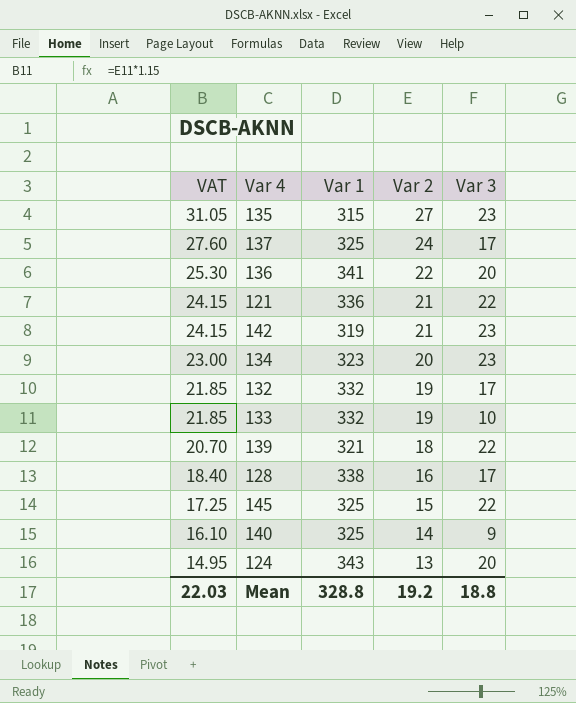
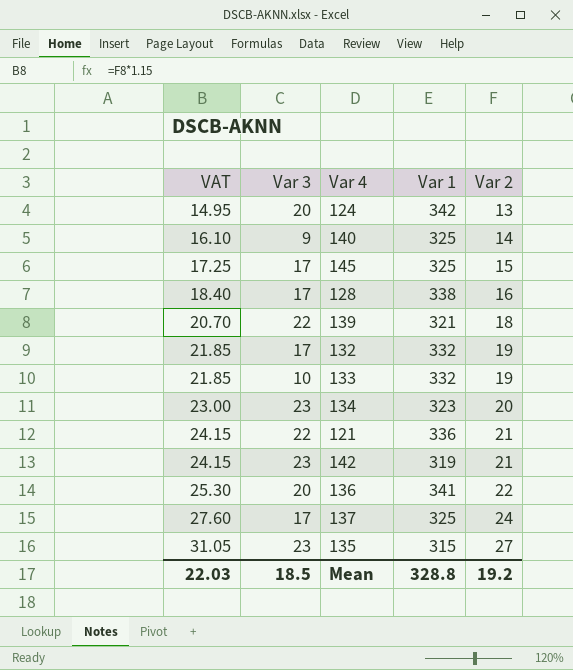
row order: VAT descending -> VAT ascending
column Var 3 | position: 5 -> 2
124 | Var 1: 343 -> 342
145 | Var 3: 22 -> 17
Mean | Var 3: 18.8 -> 18.5

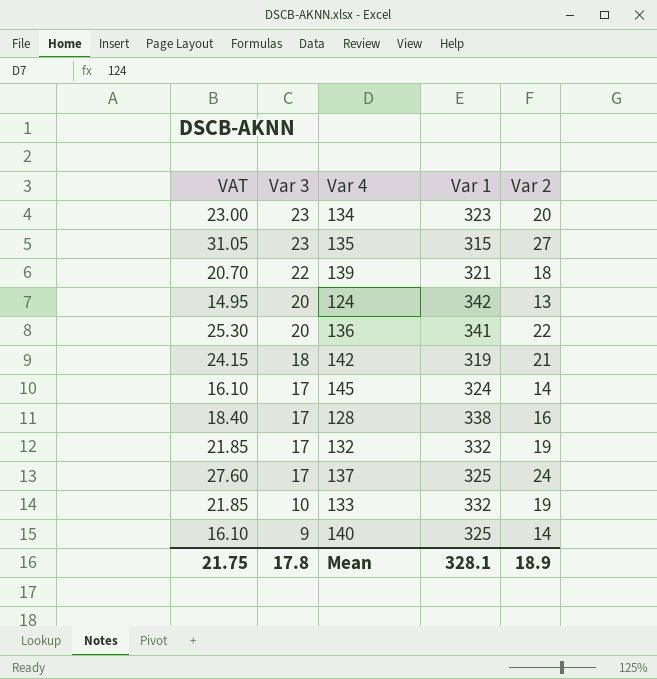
row order: VAT ascending -> Var 3 descending
row 121: 24.15 | 22 | 336 | 21 -> none
142 | Var 3: 23 -> 18
145 | VAT: 17.25 -> 16.10
145 | Var 1: 325 -> 324
145 | Var 2: 15 -> 14
Mean | VAT: 22.03 -> 21.75
Mean | Var 3: 18.5 -> 17.8
Mean | Var 1: 328.8 -> 328.1
Mean | Var 2: 19.2 -> 18.9

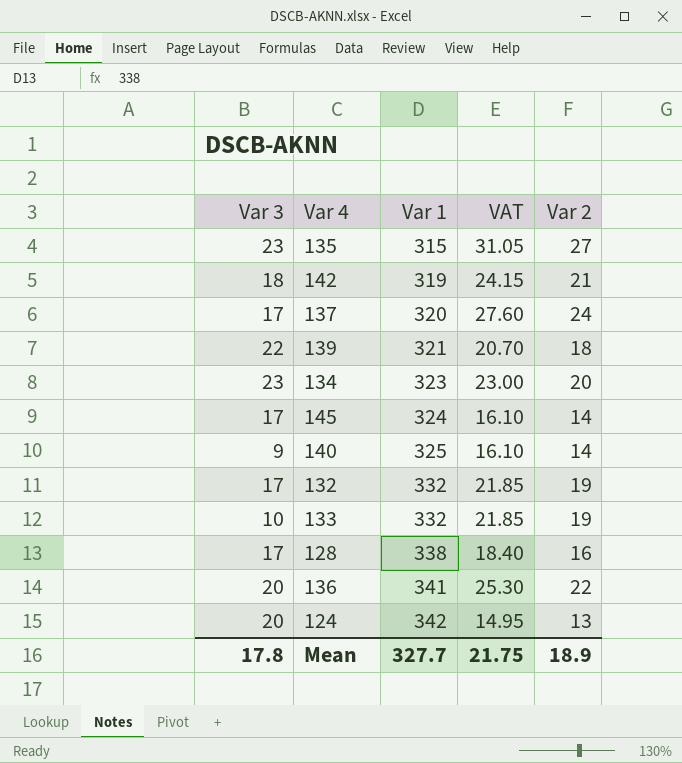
row order: Var 3 descending -> Var 1 ascending
column VAT | position: 1 -> 4
137 | Var 1: 325 -> 320
Mean | Var 1: 328.1 -> 327.7

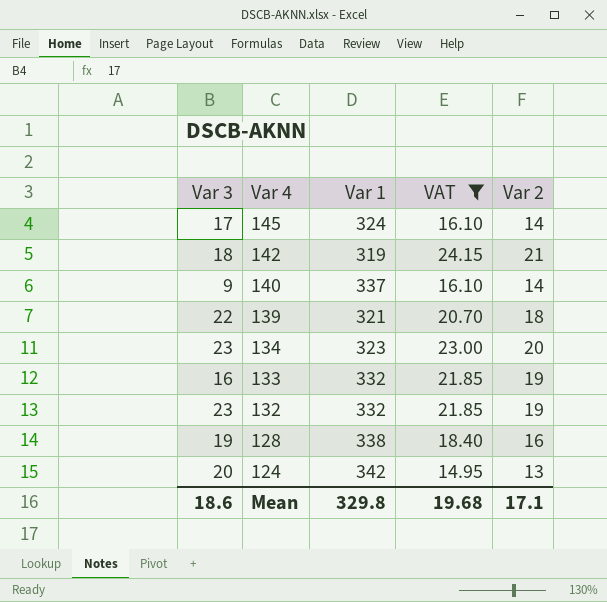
filter: none -> VAT <= 24.15
row order: Var 1 ascending -> Var 4 descending
140 | Var 1: 325 -> 337
133 | Var 3: 10 -> 16
132 | Var 3: 17 -> 23
128 | Var 3: 17 -> 19
Mean | Var 3: 17.8 -> 18.6
Mean | Var 1: 327.7 -> 329.8
Mean | VAT: 21.75 -> 19.68
Mean | Var 2: 18.9 -> 17.1

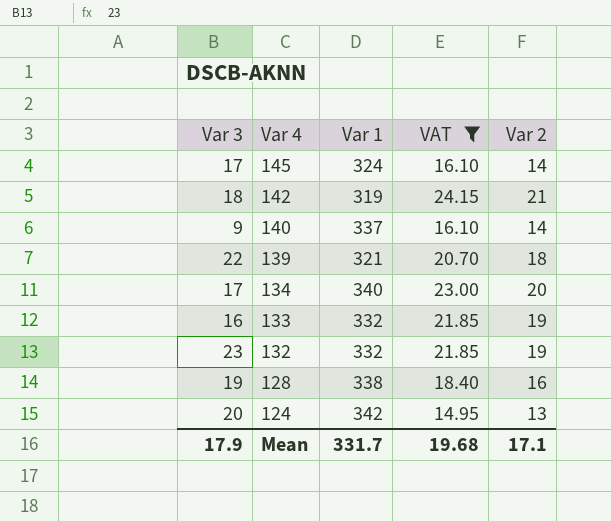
134 | Var 3: 23 -> 17
134 | Var 1: 323 -> 340
Mean | Var 3: 18.6 -> 17.9
Mean | Var 1: 329.8 -> 331.7

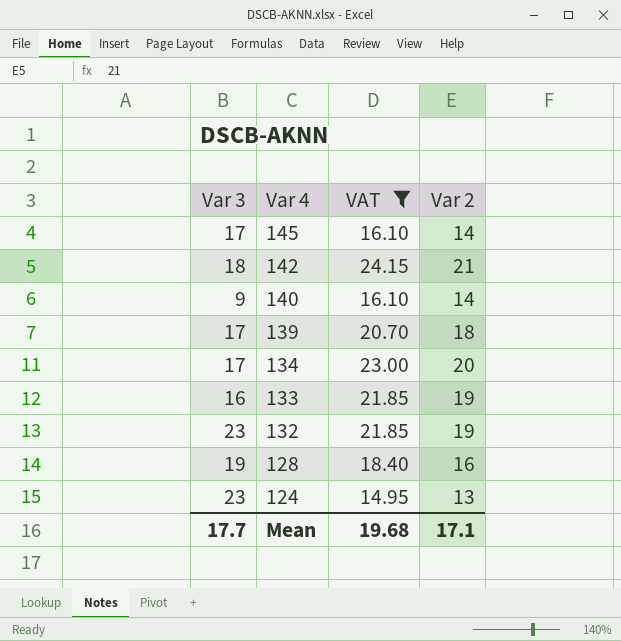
column Var 1 | position: 3 -> none
139 | Var 3: 22 -> 17
124 | Var 3: 20 -> 23
Mean | Var 3: 17.9 -> 17.7

